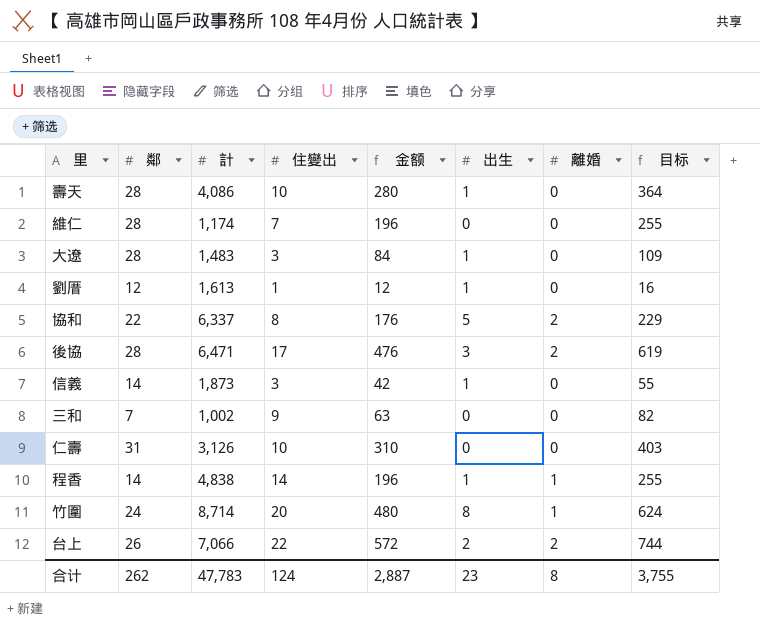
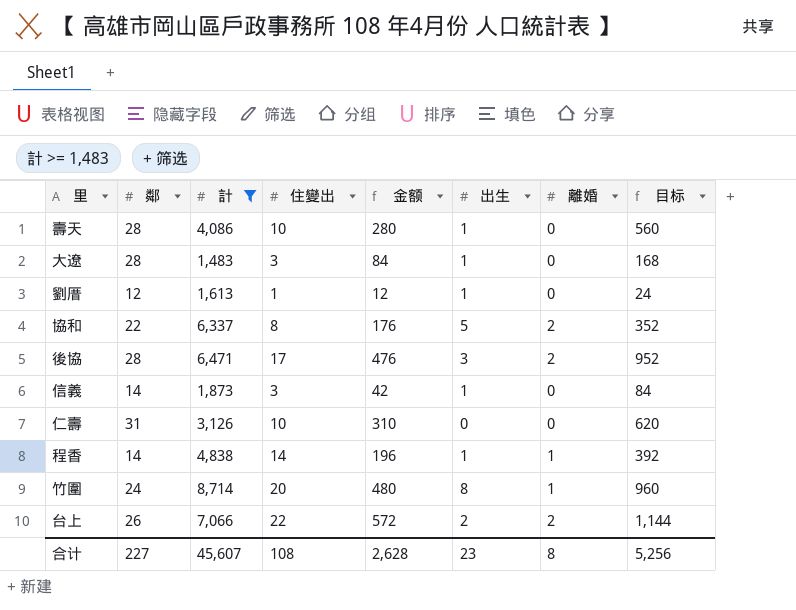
filter: none -> 計 >= 1,483
column 目标 | formula: [金额] * 1.3 -> [金额] * 2
合计 | 鄰: 262 -> 227
合计 | 計: 47,783 -> 45,607
合计 | 住變出: 124 -> 108
合计 | 金额: 2,887 -> 2,628
合计 | 目标: 3,755 -> 5,256

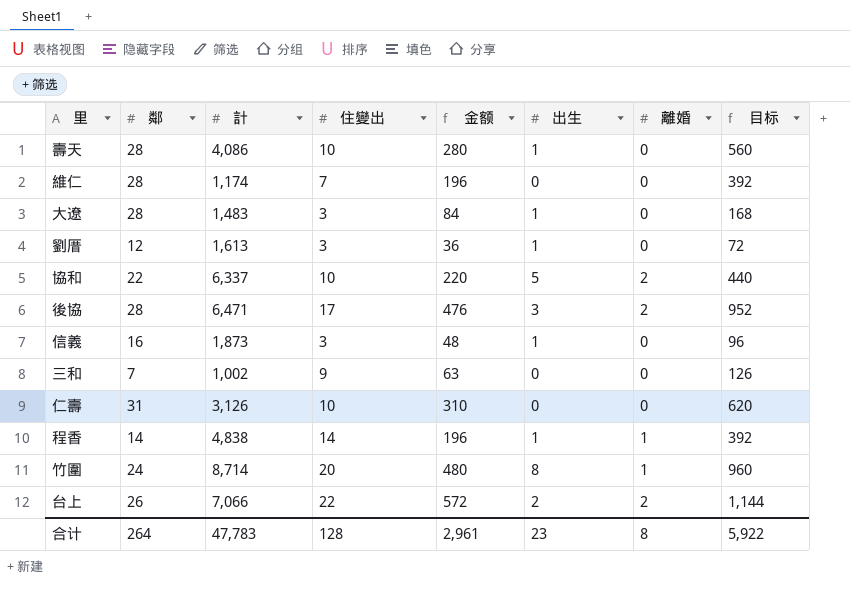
filter: 計 >= 1,483 -> none
劉厝 | 住變出: 1 -> 3
劉厝 | 金额: 12 -> 36
劉厝 | 目标: 24 -> 72
協和 | 住變出: 8 -> 10
協和 | 金额: 176 -> 220
協和 | 目标: 352 -> 440
信義 | 鄰: 14 -> 16
信義 | 金额: 42 -> 48
信義 | 目标: 84 -> 96
合计 | 鄰: 227 -> 264
合计 | 計: 45,607 -> 47,783
合计 | 住變出: 108 -> 128
合计 | 金额: 2,628 -> 2,961
合计 | 目标: 5,256 -> 5,922

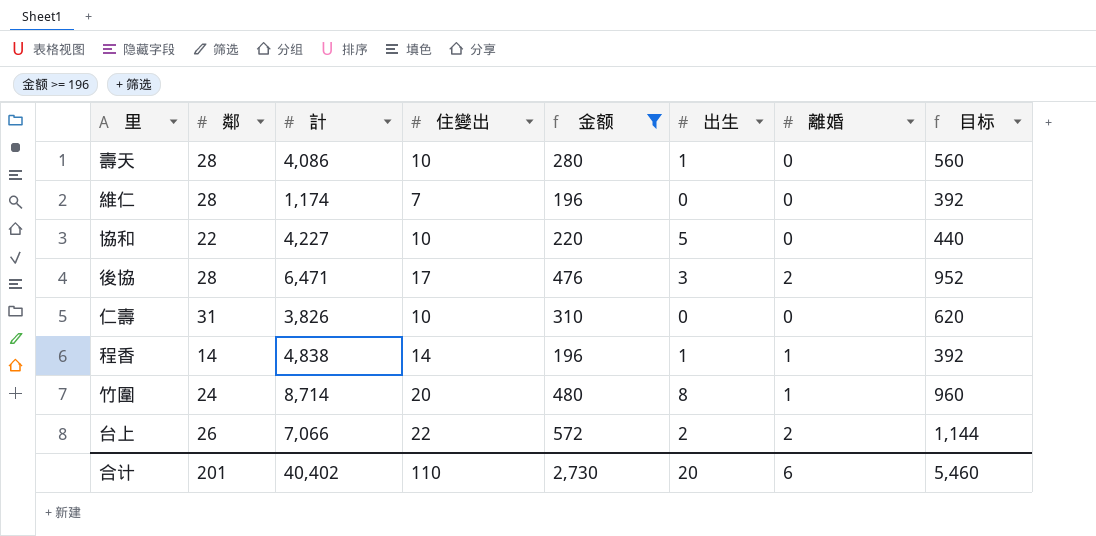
filter: none -> 金额 >= 196
協和 | 計: 6,337 -> 4,227
協和 | 離婚: 2 -> 0
仁壽 | 計: 3,126 -> 3,826
合计 | 鄰: 264 -> 201
合计 | 計: 47,783 -> 40,402
合计 | 住變出: 128 -> 110
合计 | 金额: 2,961 -> 2,730
合计 | 出生: 23 -> 20
合计 | 離婚: 8 -> 6
合计 | 目标: 5,922 -> 5,460

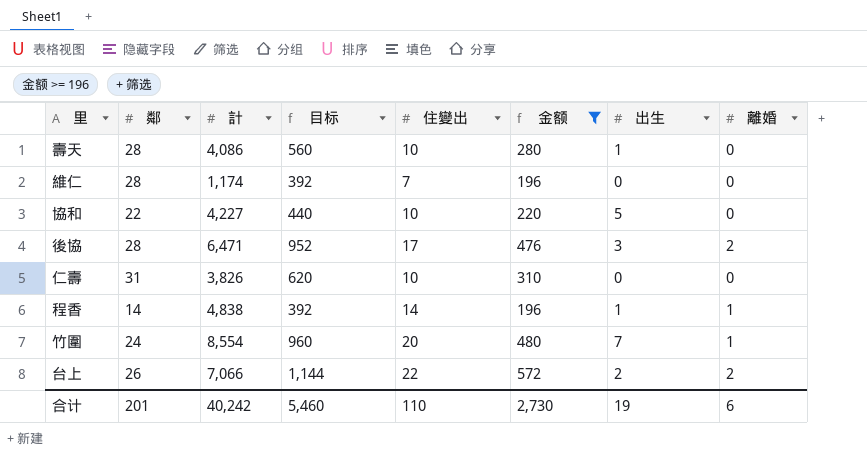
column 目标 | position: 8 -> 4
竹圍 | 計: 8,714 -> 8,554
竹圍 | 出生: 8 -> 7
合计 | 計: 40,402 -> 40,242
合计 | 出生: 20 -> 19

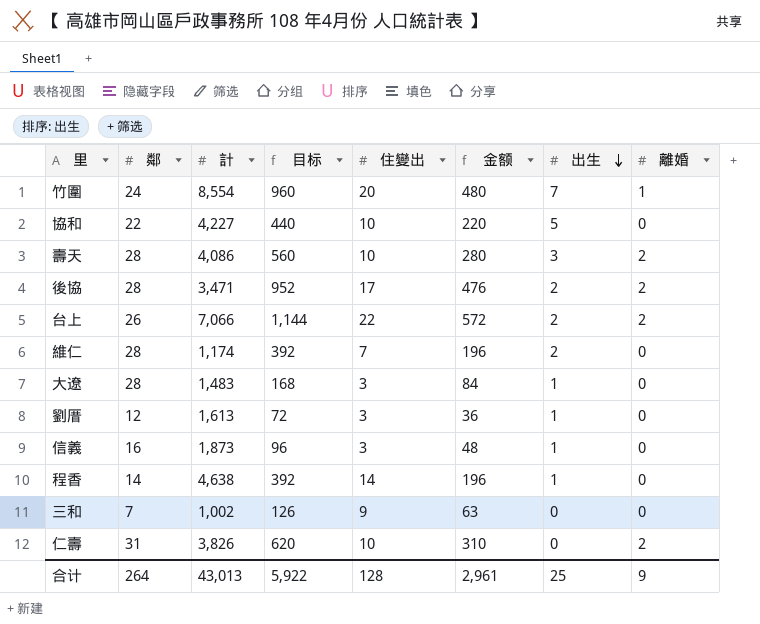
filter: 金额 >= 196 -> none
row order: none -> 出生 descending
壽天 | 出生: 1 -> 3
壽天 | 離婚: 0 -> 2
後協 | 計: 6,471 -> 3,471
後協 | 出生: 3 -> 2
維仁 | 出生: 0 -> 2
程香 | 計: 4,838 -> 4,638
程香 | 離婚: 1 -> 0
仁壽 | 離婚: 0 -> 2
合计 | 鄰: 201 -> 264
合计 | 計: 40,242 -> 43,013
合计 | 目标: 5,460 -> 5,922
合计 | 住變出: 110 -> 128
合计 | 金额: 2,730 -> 2,961
合计 | 出生: 19 -> 25
合计 | 離婚: 6 -> 9

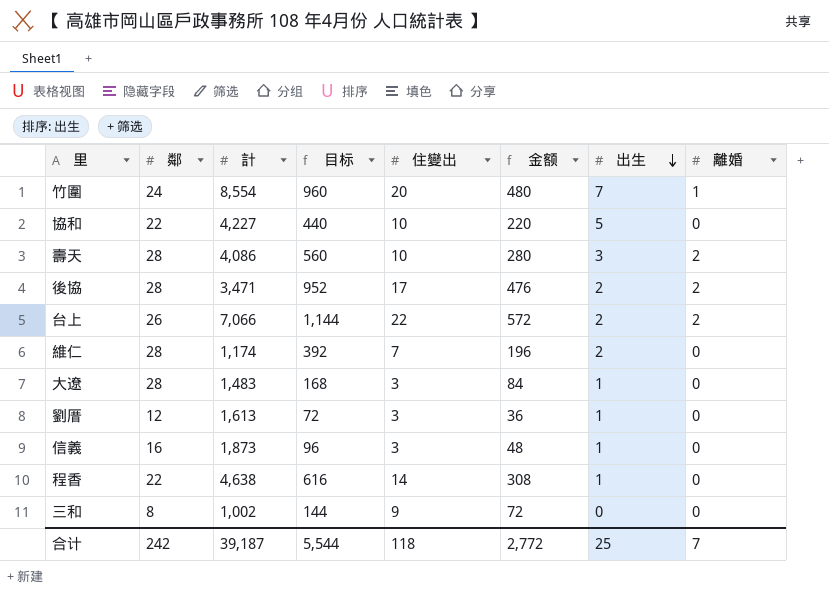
row 仁壽: 31 | 3,826 | 620 | 10 | 310 | 0 | 2 -> none
程香 | 鄰: 14 -> 22
程香 | 目标: 392 -> 616
程香 | 金额: 196 -> 308
三和 | 鄰: 7 -> 8
三和 | 目标: 126 -> 144
三和 | 金额: 63 -> 72
合计 | 鄰: 264 -> 242
合计 | 計: 43,013 -> 39,187
合计 | 目标: 5,922 -> 5,544
合计 | 住變出: 128 -> 118
合计 | 金额: 2,961 -> 2,772
合计 | 離婚: 9 -> 7

